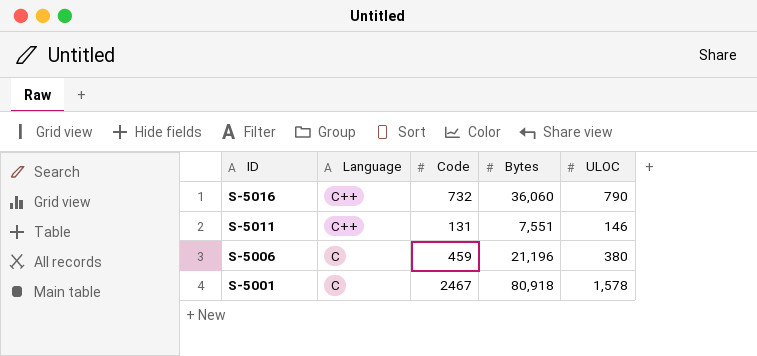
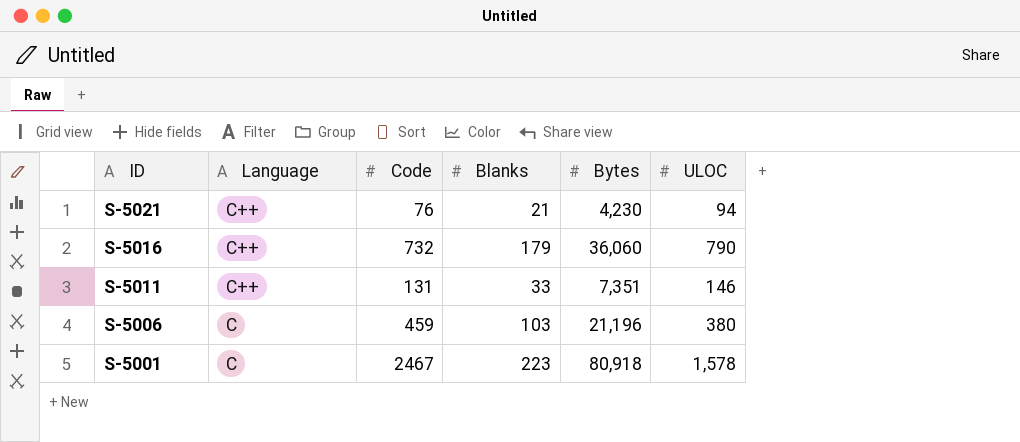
column Blanks | position: none -> 4
row S-5021: none -> C++ | 76 | 21 | 4,230 | 94
S-5011 | Bytes: 7,551 -> 7,351

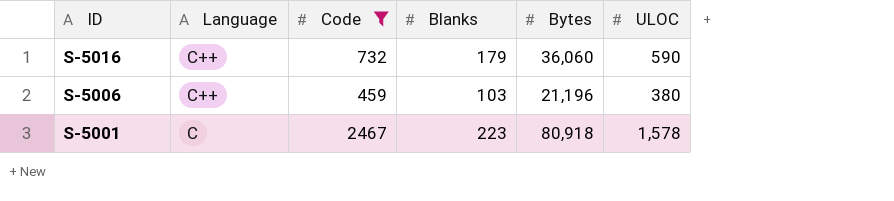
filter: none -> Code >= 459
S-5016 | ULOC: 790 -> 590
S-5006 | Language: C -> C++

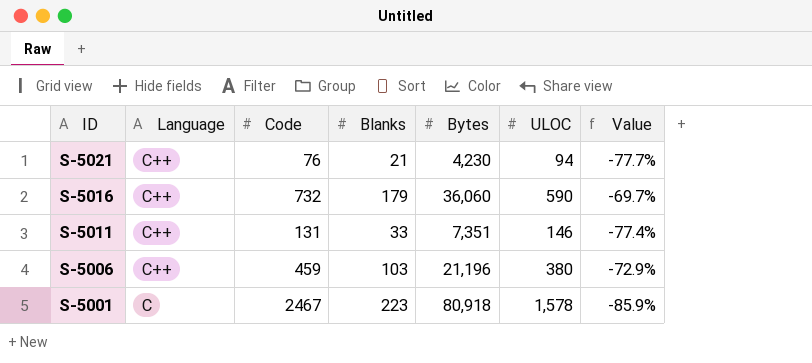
filter: Code >= 459 -> none
column Value | formula: none -> ([Blanks] - [ULOC]) / [ULOC]

